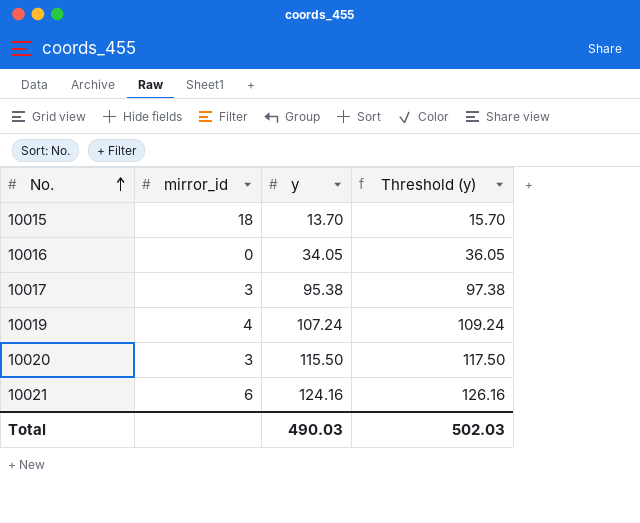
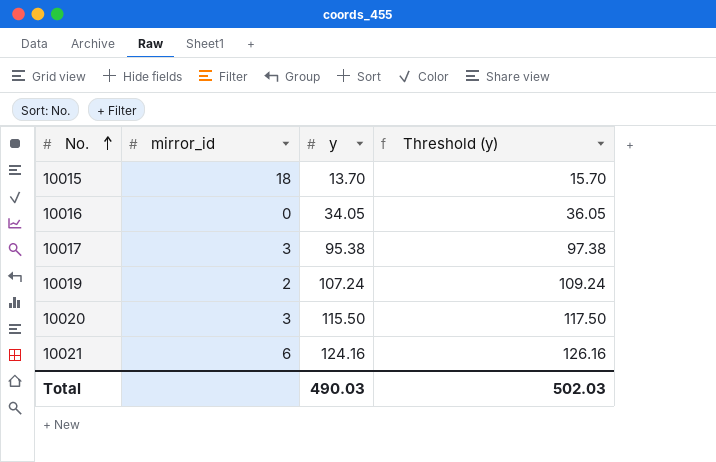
10019 | mirror_id: 4 -> 2

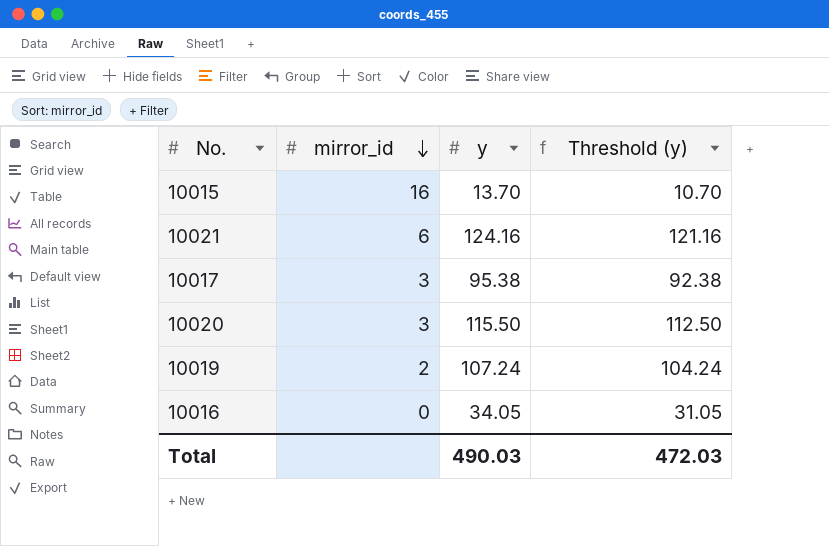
row order: No. ascending -> mirror_id descending
column Threshold (y) | formula: [y] + 2 -> [y] - 3
10015 | mirror_id: 18 -> 16
Total | Threshold (y): 502.03 -> 472.03

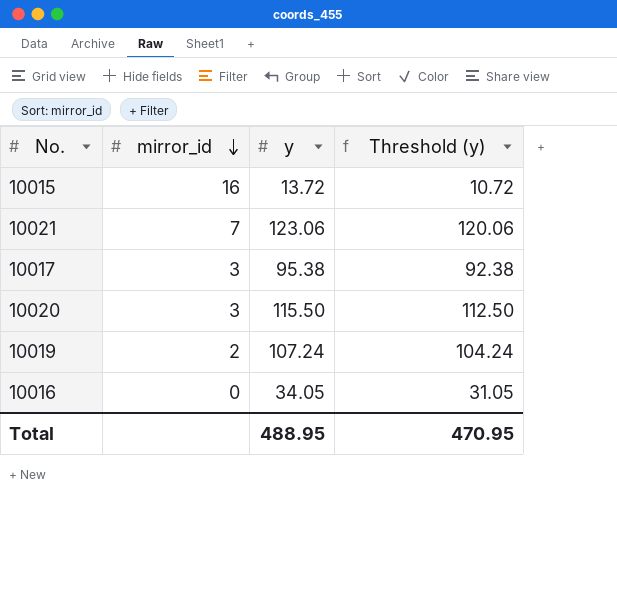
10015 | y: 13.70 -> 13.72
10015 | Threshold (y): 10.70 -> 10.72
10021 | mirror_id: 6 -> 7
10021 | y: 124.16 -> 123.06
10021 | Threshold (y): 121.16 -> 120.06
Total | y: 490.03 -> 488.95
Total | Threshold (y): 472.03 -> 470.95

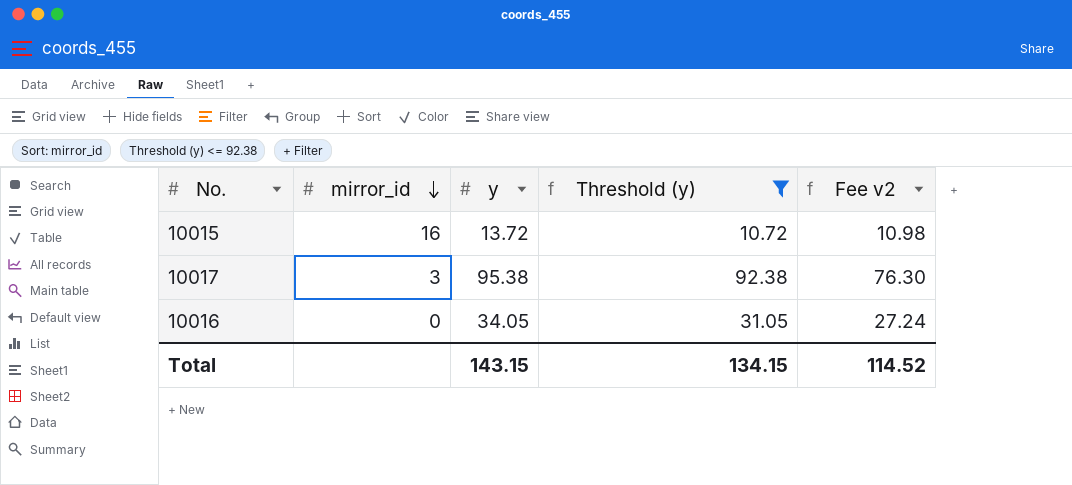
filter: none -> Threshold (y) <= 92.38
column Fee v2 | formula: none -> [y] * 0.8
Total | y: 488.95 -> 143.15
Total | Threshold (y): 470.95 -> 134.15

